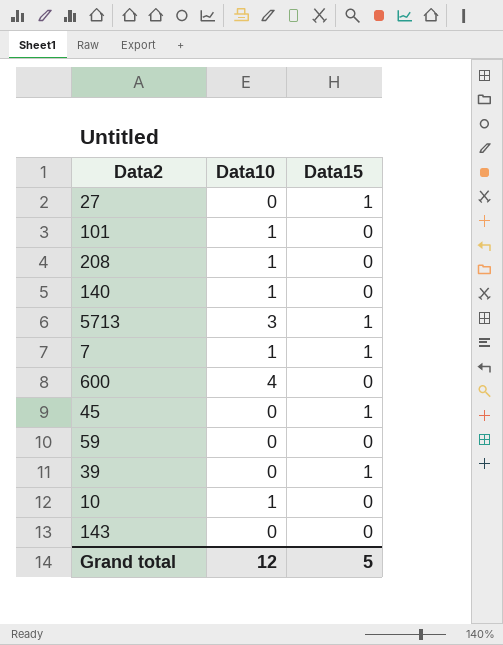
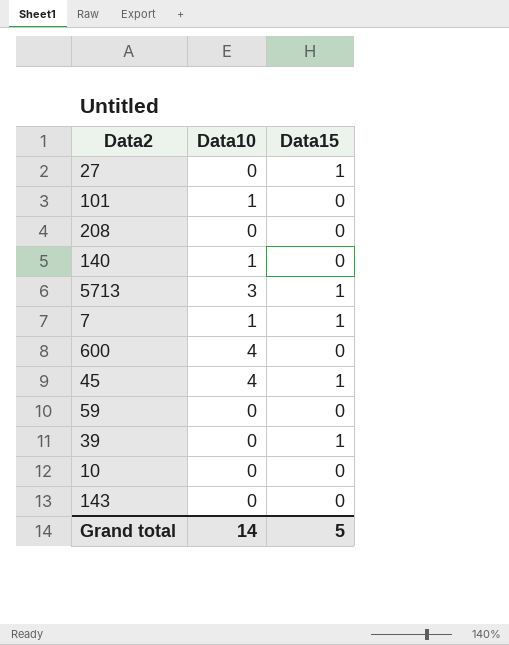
208 | Data10: 1 -> 0
45 | Data10: 0 -> 4
10 | Data10: 1 -> 0
Grand total | Data10: 12 -> 14

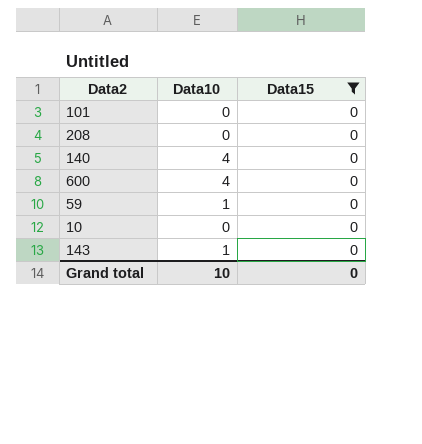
filter: none -> Data15 = 0
101 | Data10: 1 -> 0
140 | Data10: 1 -> 4
59 | Data10: 0 -> 1
143 | Data10: 0 -> 1
Grand total | Data10: 14 -> 10
Grand total | Data15: 5 -> 0

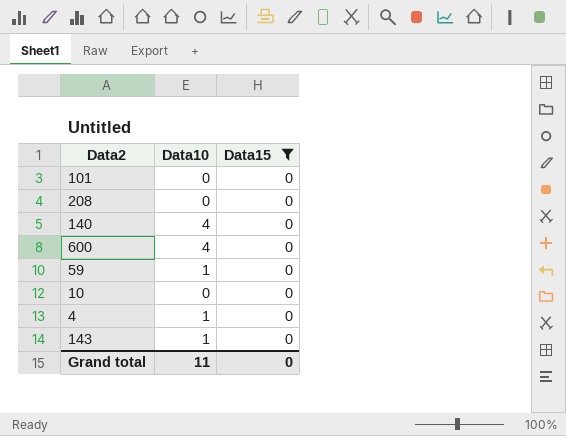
row 4: none -> 1 | 0
Grand total | Data10: 10 -> 11

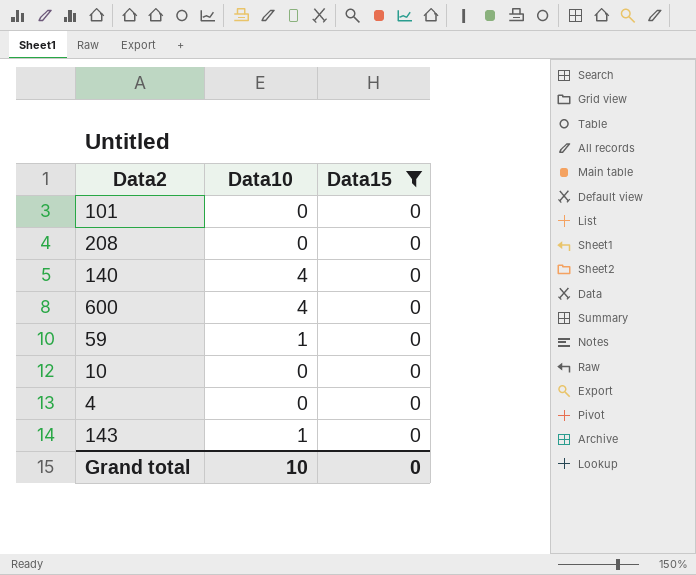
4 | Data10: 1 -> 0
Grand total | Data10: 11 -> 10

